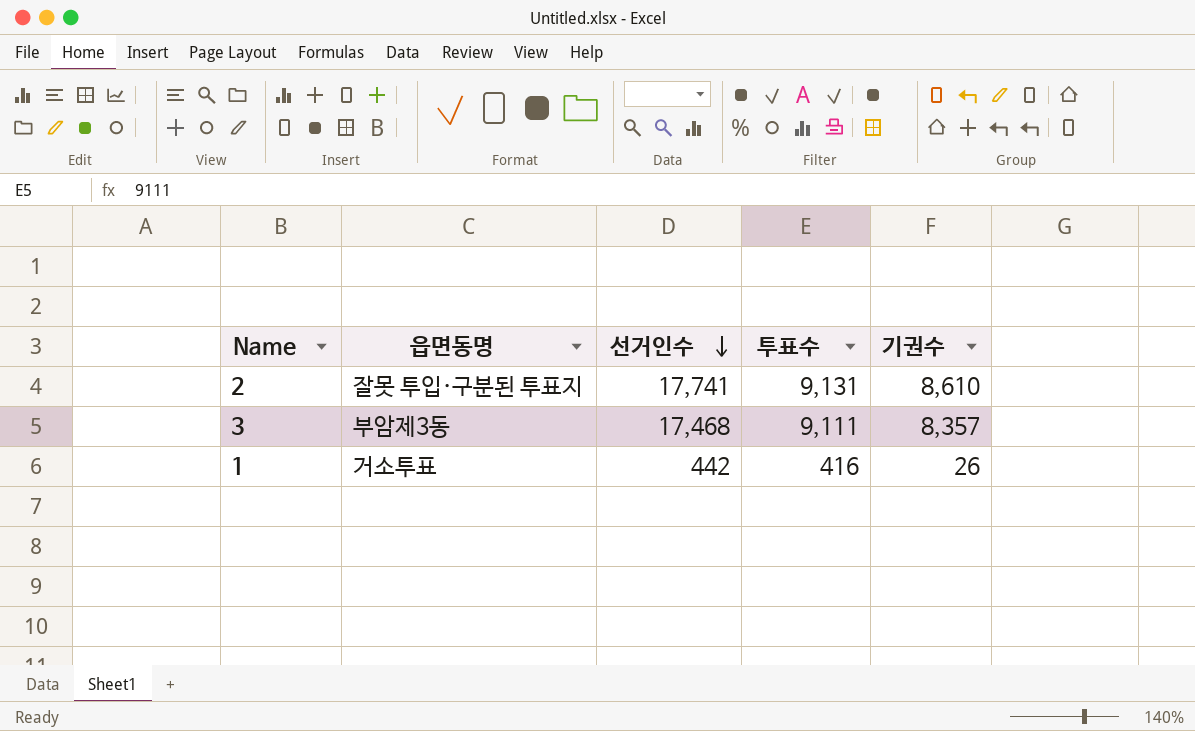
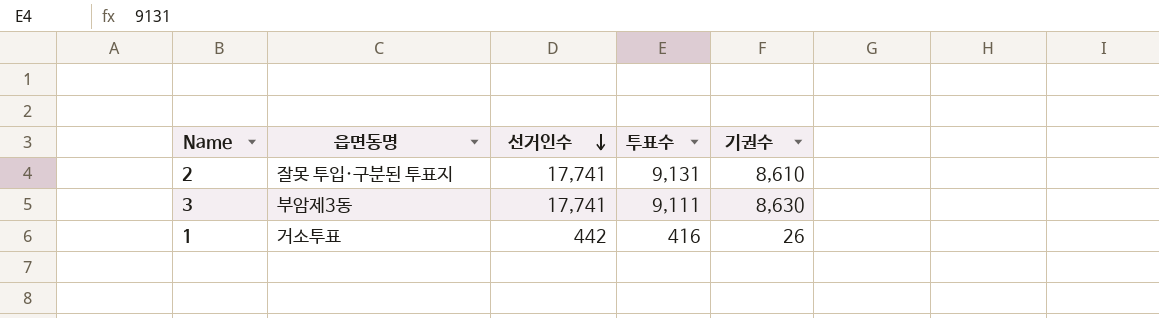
3 | 선거인수: 17,468 -> 17,741
3 | 기권수: 8,357 -> 8,630

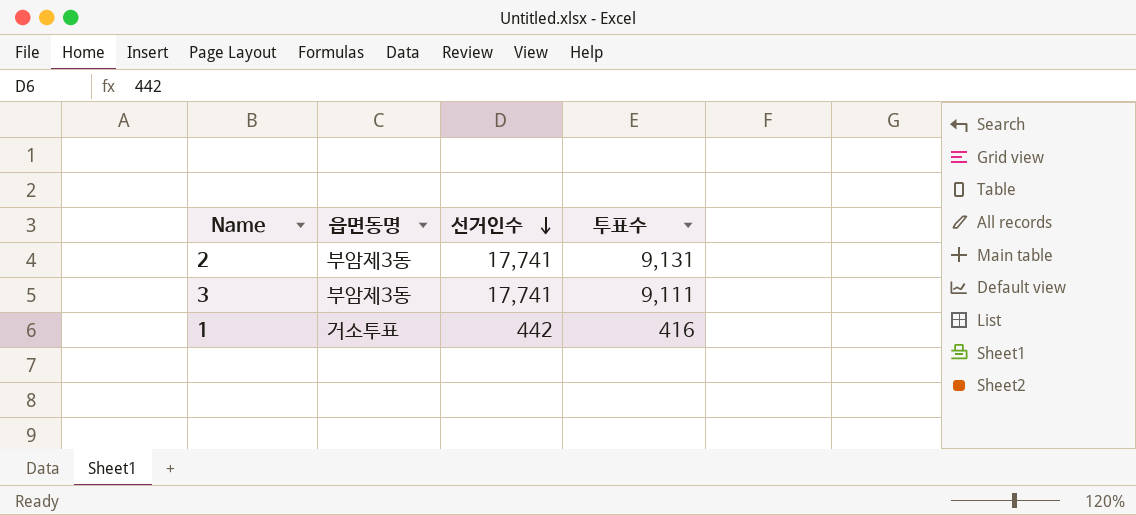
column 기권수 | formula: [선거인수] - [투표수] -> none
2 | 읍면동명: 잘못 투입·구분된 투표지 -> 부암제3동

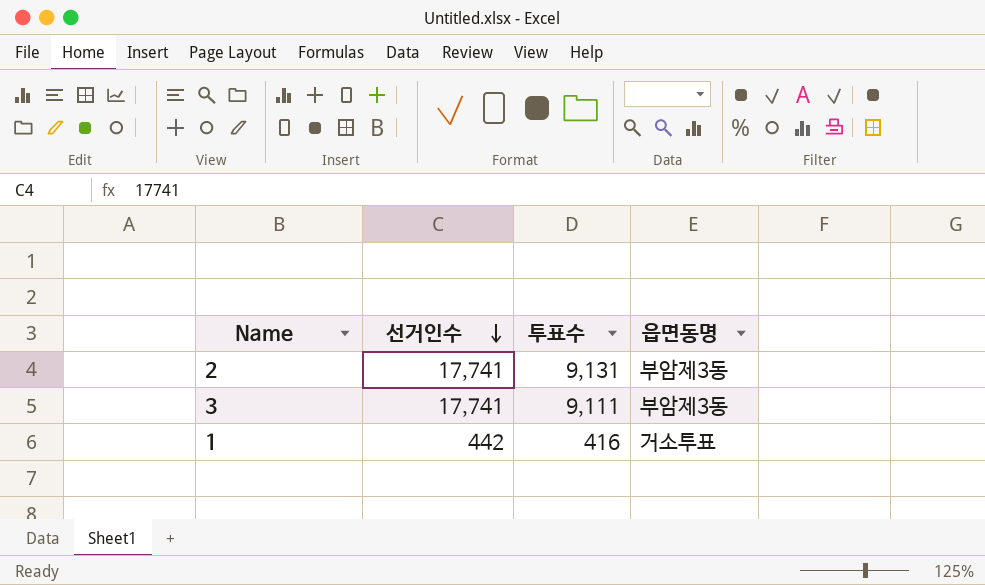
column 읍면동명 | position: 2 -> 4

